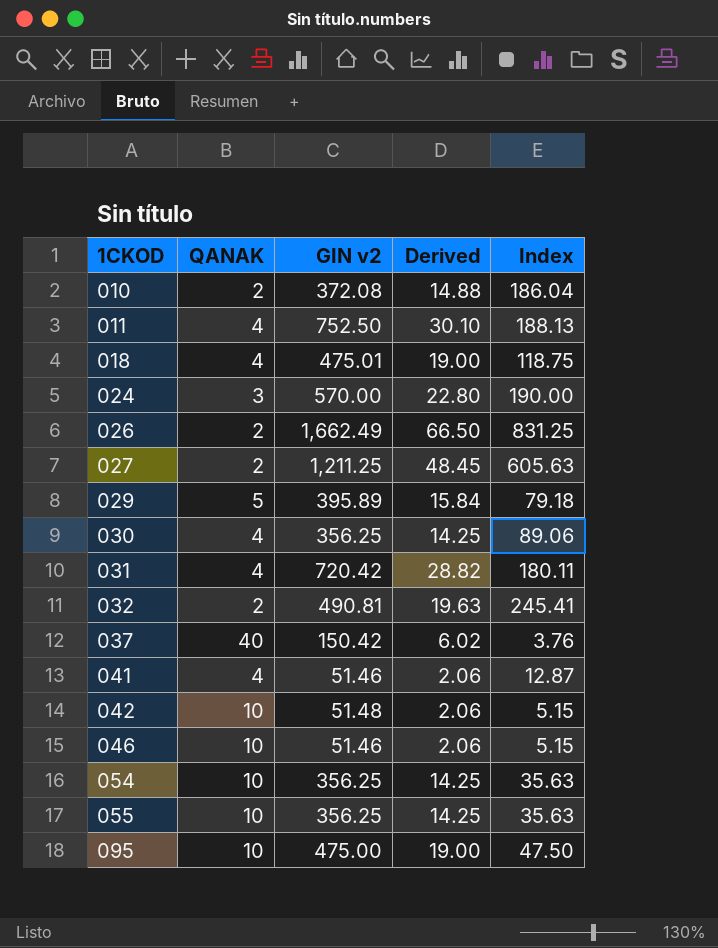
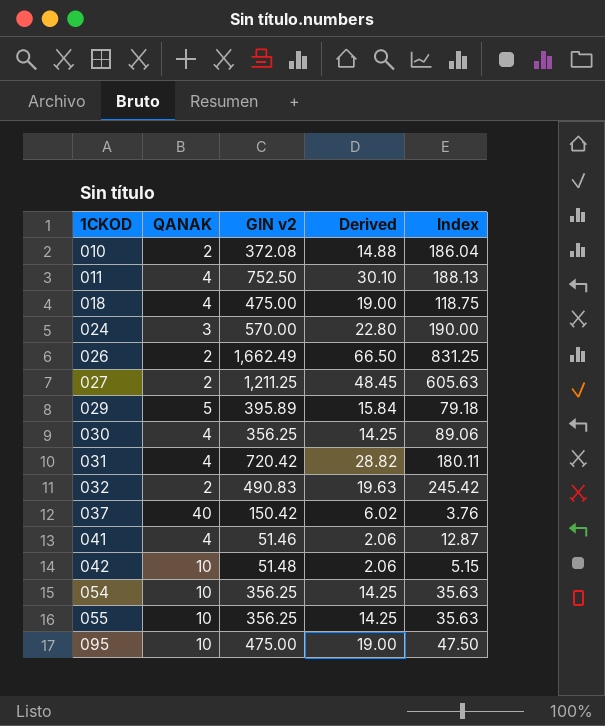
row 046: 10 | 51.46 | 2.06 | 5.15 -> none
018 | GIN v2: 475.01 -> 475.00
032 | GIN v2: 490.81 -> 490.83
032 | Index: 245.41 -> 245.42

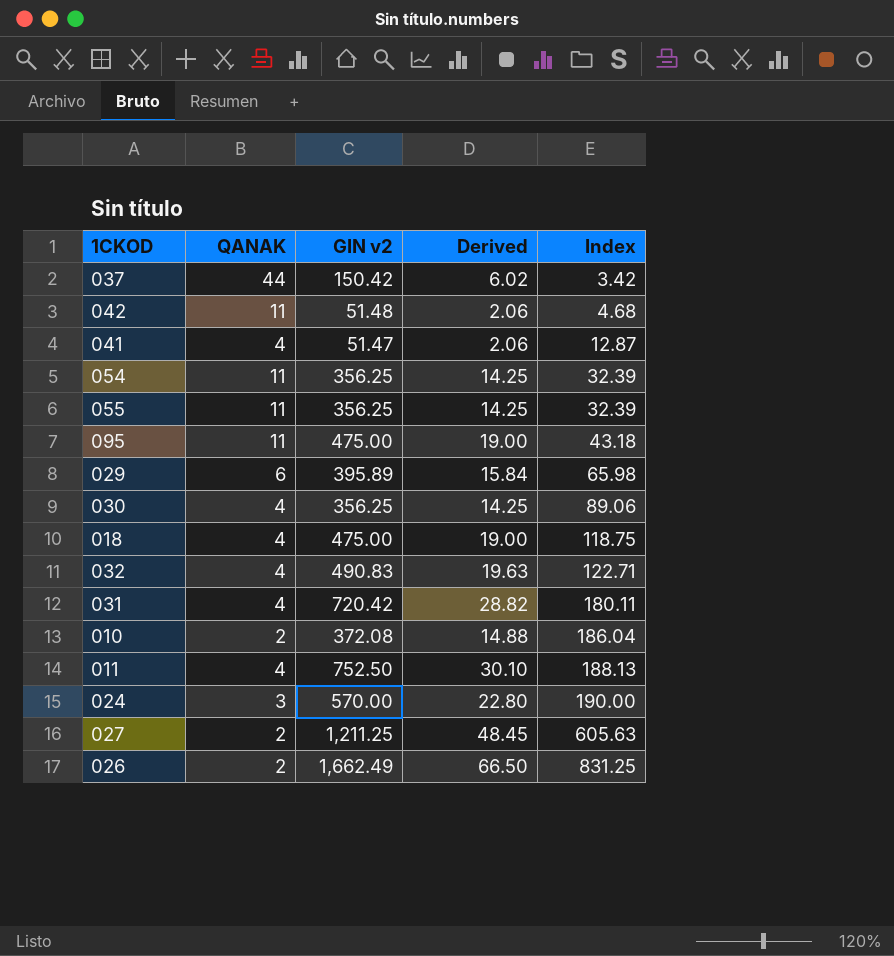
row order: 1CKOD ascending -> Index ascending
037 | QANAK: 40 -> 44
037 | Index: 3.76 -> 3.42
042 | QANAK: 10 -> 11
042 | Index: 5.15 -> 4.68
041 | GIN v2: 51.46 -> 51.47
054 | QANAK: 10 -> 11
054 | Index: 35.63 -> 32.39
055 | QANAK: 10 -> 11
055 | Index: 35.63 -> 32.39
095 | QANAK: 10 -> 11
095 | Index: 47.50 -> 43.18
029 | QANAK: 5 -> 6
029 | Index: 79.18 -> 65.98
032 | QANAK: 2 -> 4
032 | Index: 245.42 -> 122.71

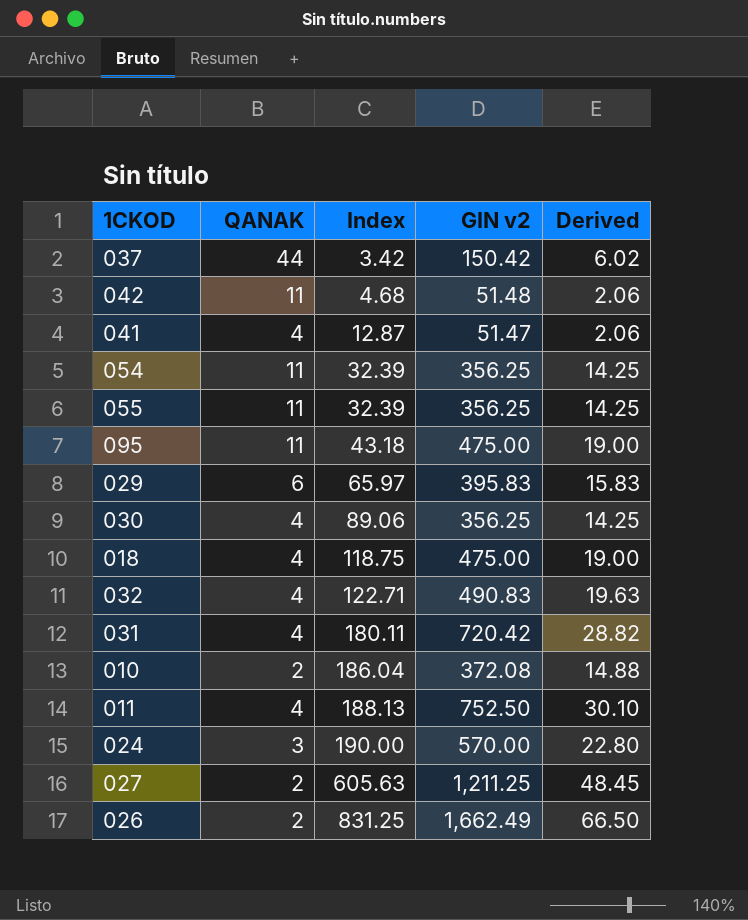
column Index | position: 5 -> 3
029 | Index: 65.98 -> 65.97
029 | GIN v2: 395.89 -> 395.83
029 | Derived: 15.84 -> 15.83

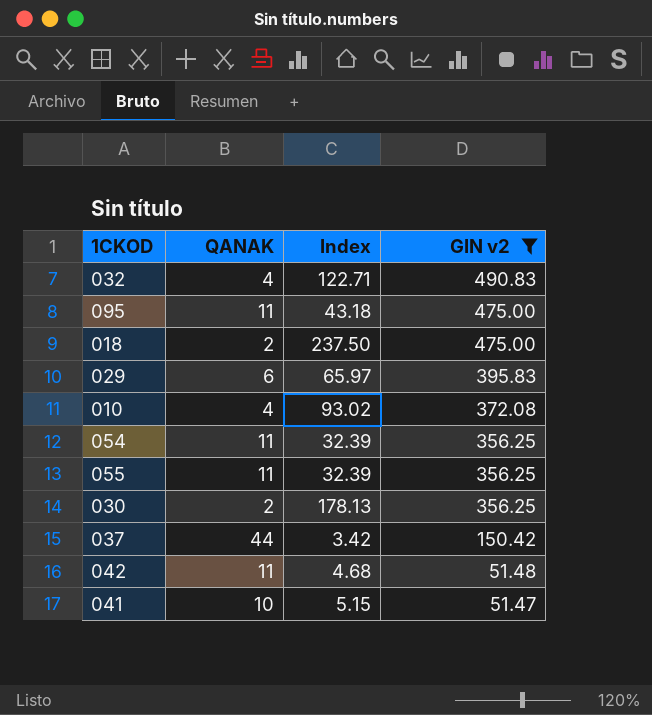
filter: none -> GIN v2 <= 490.83
row order: Index ascending -> GIN v2 descending
column Derived | formula: [GIN v2] * 0.04 -> none
018 | QANAK: 4 -> 2
018 | Index: 118.75 -> 237.50
010 | QANAK: 2 -> 4
010 | Index: 186.04 -> 93.02
030 | QANAK: 4 -> 2
030 | Index: 89.06 -> 178.13
041 | QANAK: 4 -> 10
041 | Index: 12.87 -> 5.15

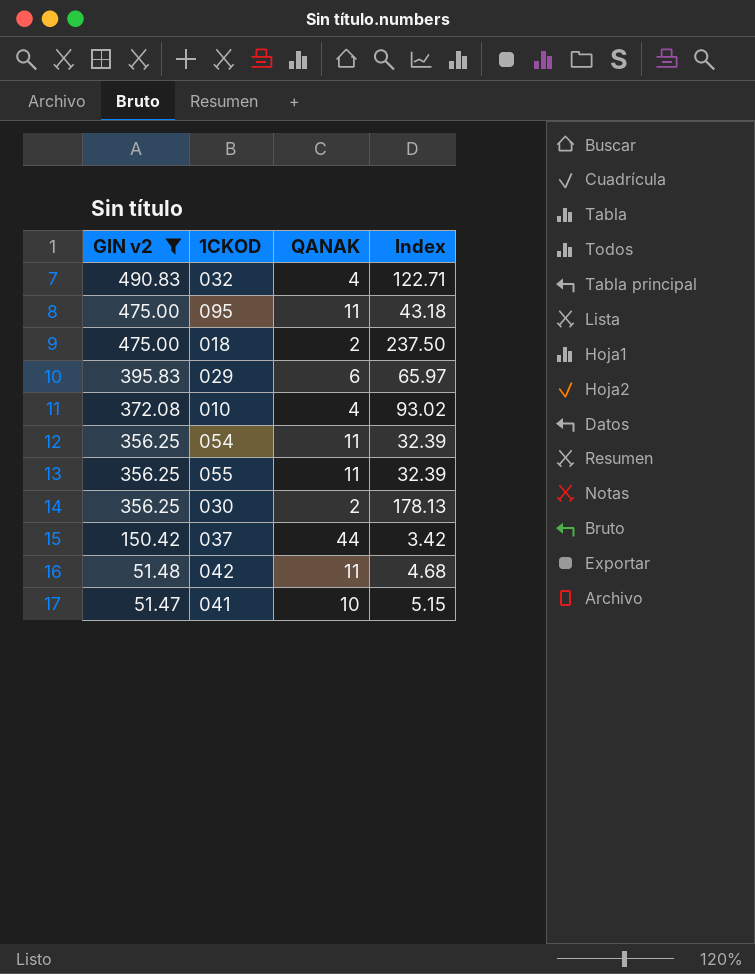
column GIN v2 | position: 4 -> 1

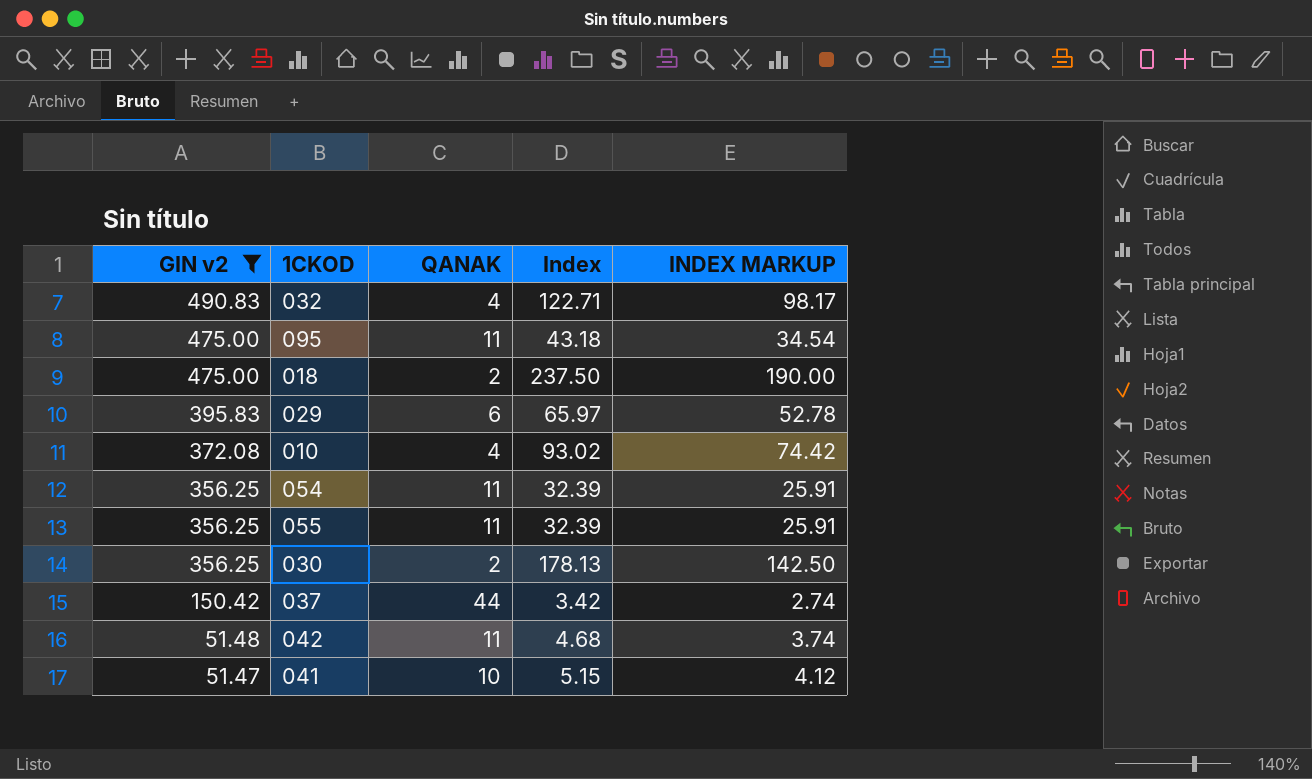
column INDEX MARKUP | formula: none -> [Index] * 0.8

